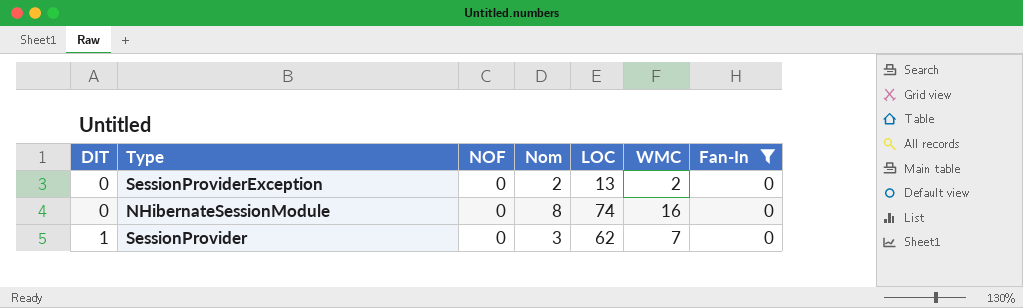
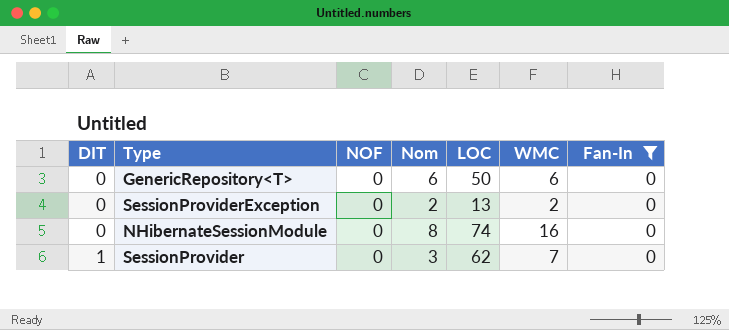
row GenericRepository<T>: none -> 0 | 0 | 6 | 50 | 6 | 0

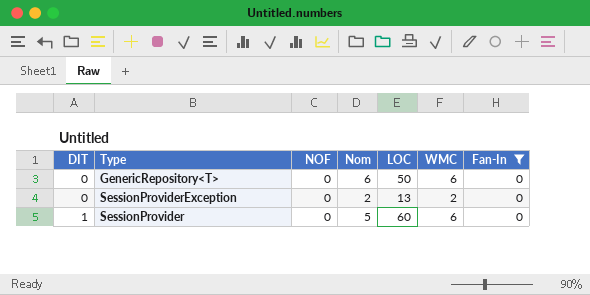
row NHibernateSessionModule: 0 | 0 | 8 | 74 | 16 | 0 -> none
SessionProvider | Nom: 3 -> 5
SessionProvider | LOC: 62 -> 60
SessionProvider | WMC: 7 -> 6

